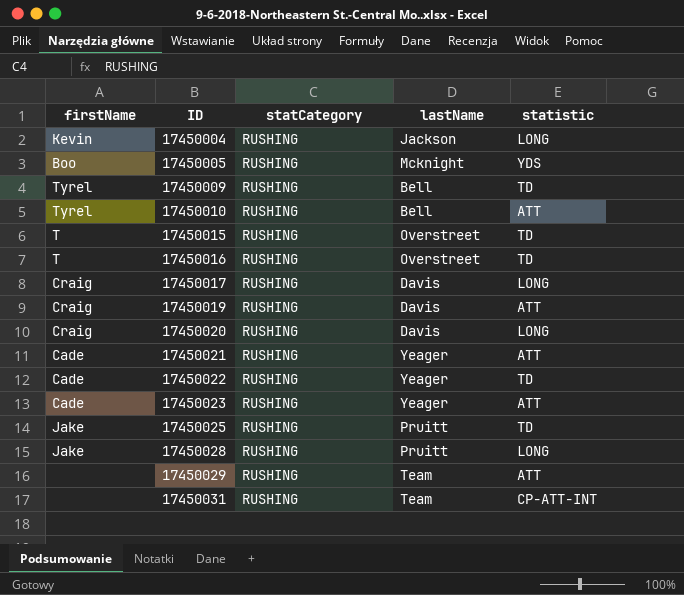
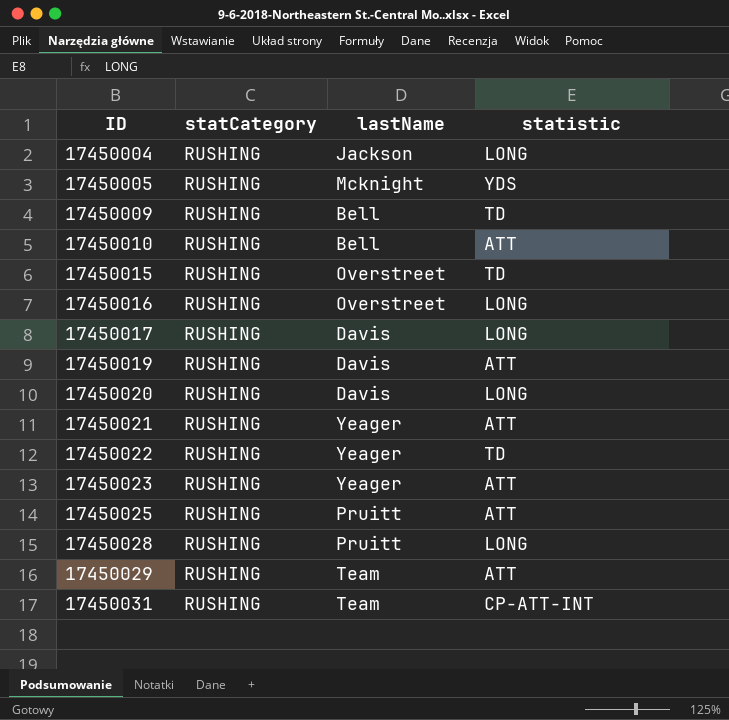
column firstName | position: 1 -> none
17450016 | statistic: TD -> LONG
17450025 | statistic: TD -> ATT

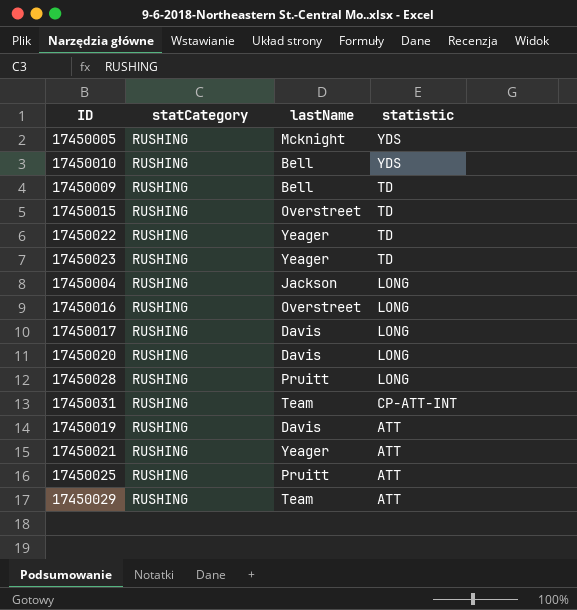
row order: ID ascending -> statistic descending
17450010 | statistic: ATT -> YDS
17450023 | statistic: ATT -> TD

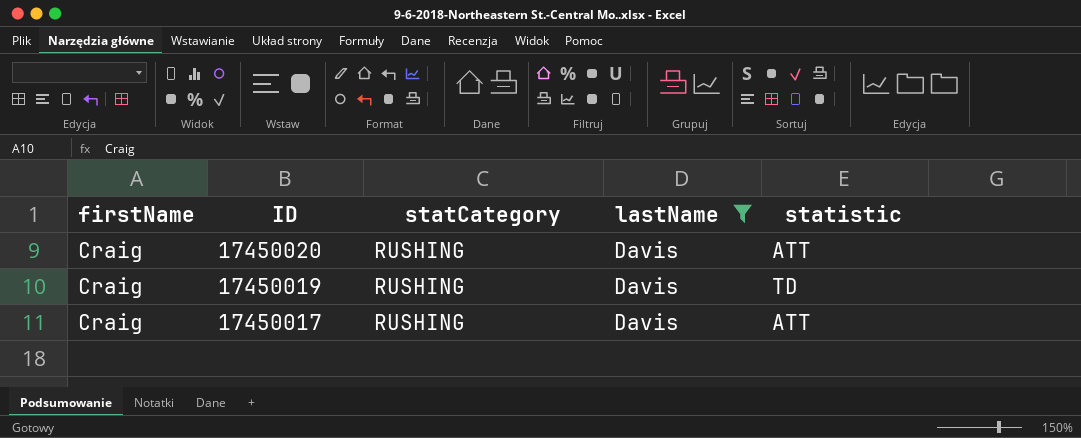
filter: none -> lastName = Davis
row order: statistic descending -> ID descending
column firstName | position: none -> 1
17450020 | statistic: LONG -> ATT
17450019 | statistic: ATT -> TD
17450017 | statistic: LONG -> ATT

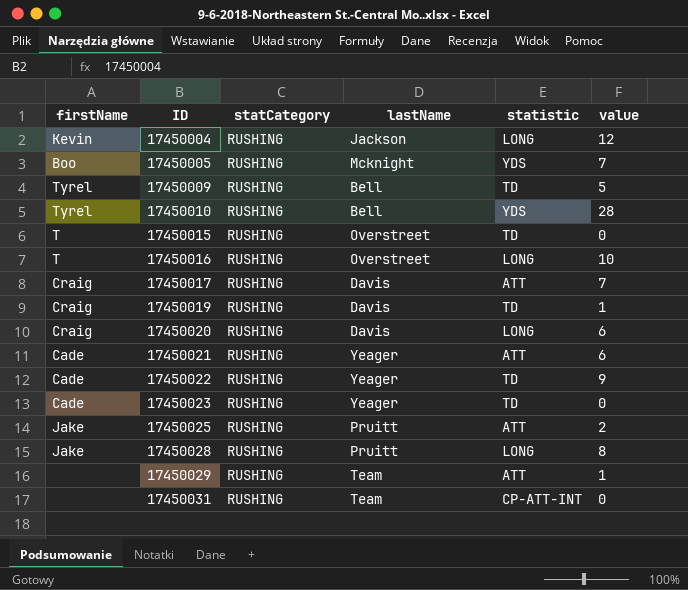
filter: lastName = Davis -> none
row order: ID descending -> ID ascending
column value | position: none -> 6
17450020 | statistic: ATT -> LONG

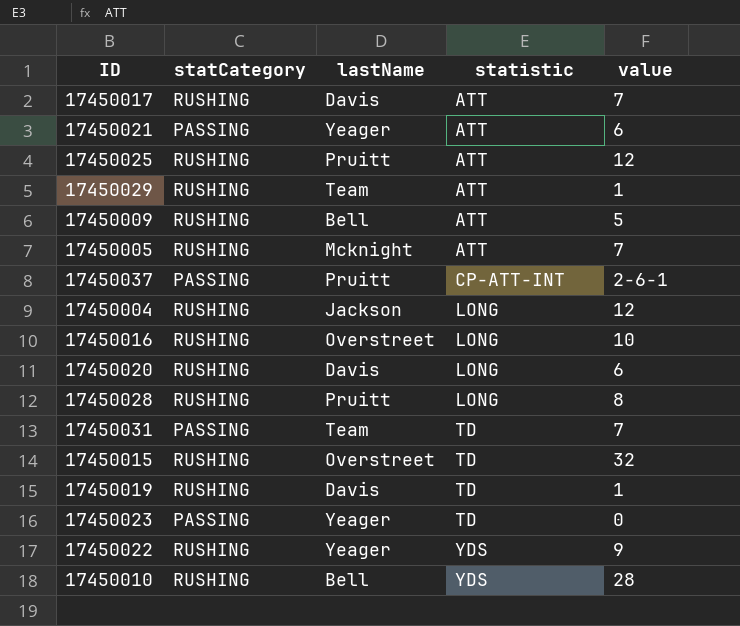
row order: ID ascending -> statistic ascending
column firstName | position: 1 -> none
17450021 | statCategory: RUSHING -> PASSING
17450025 | value: 2 -> 12
17450009 | statistic: TD -> ATT
17450005 | statistic: YDS -> ATT
row 17450037: none -> PASSING | Pruitt | CP-ATT-INT | 2-6-1
17450031 | statCategory: RUSHING -> PASSING
17450031 | statistic: CP-ATT-INT -> TD
17450031 | value: 0 -> 7
17450015 | value: 0 -> 32
17450023 | statCategory: RUSHING -> PASSING
17450022 | statistic: TD -> YDS

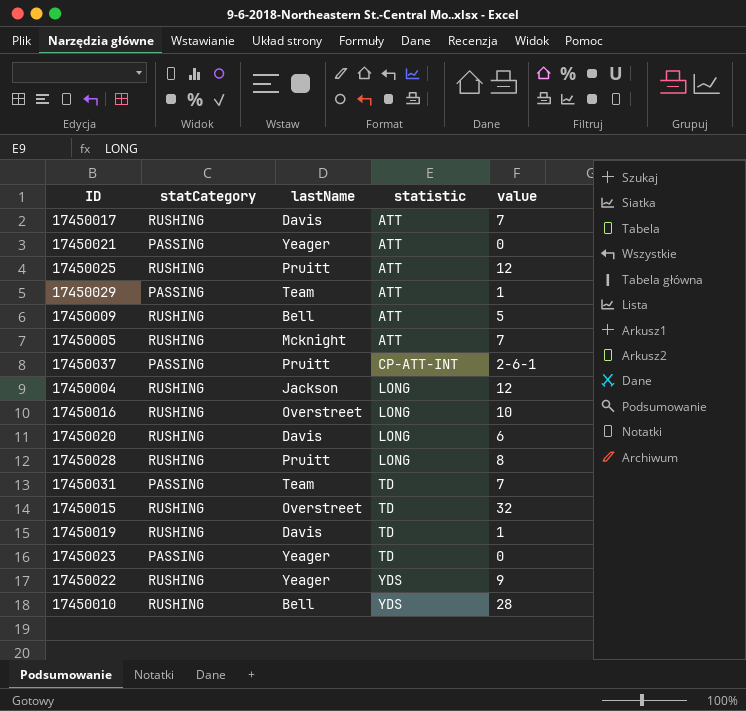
17450021 | value: 6 -> 0
17450029 | statCategory: RUSHING -> PASSING

